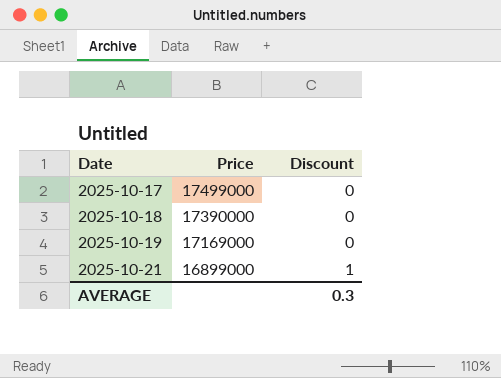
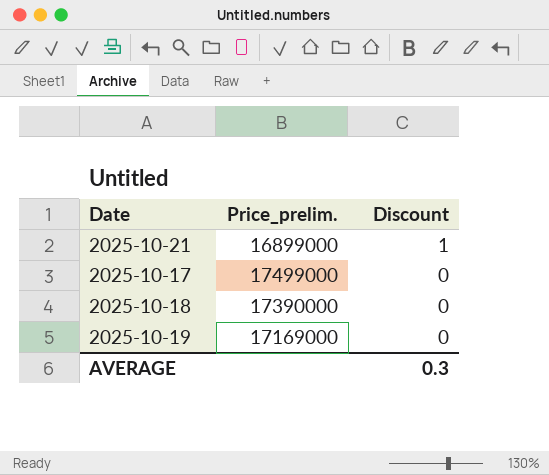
row order: Date ascending -> Discount descending
column name: Price -> Price_prelim.

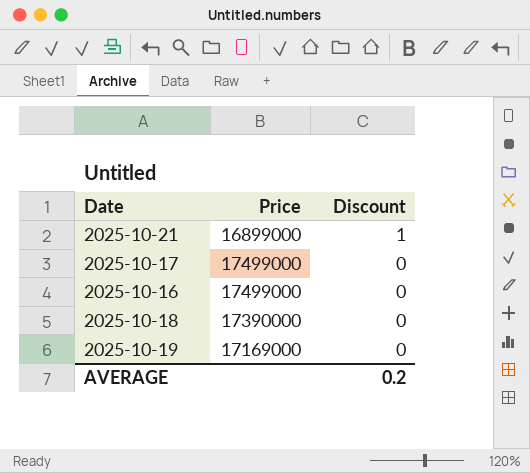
column name: Price_prelim. -> Price
row 2025-10-16: none -> 17499000 | 0
AVERAGE | Discount: 0.3 -> 0.2

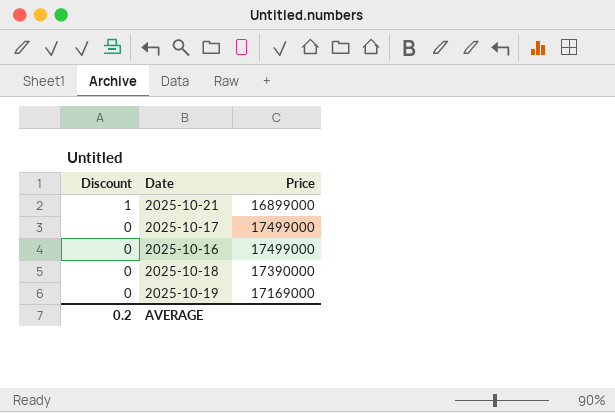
column Discount | position: 3 -> 1

